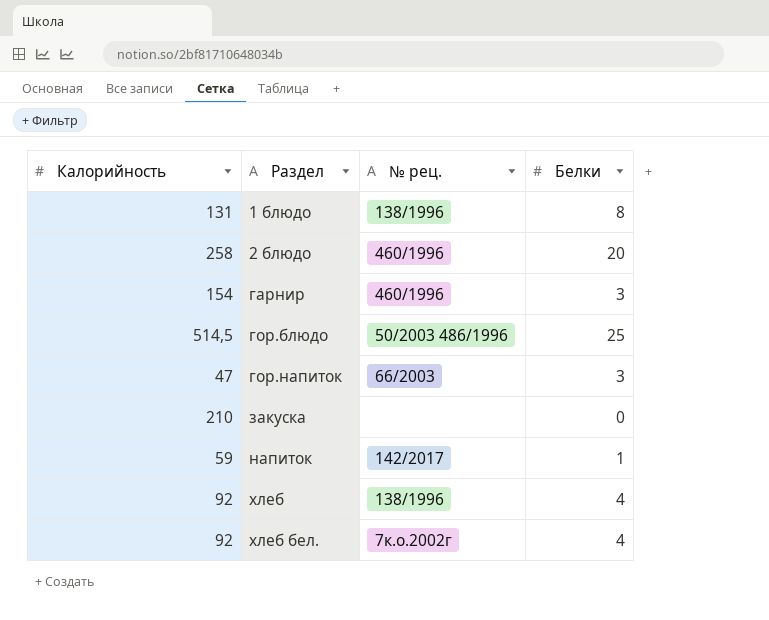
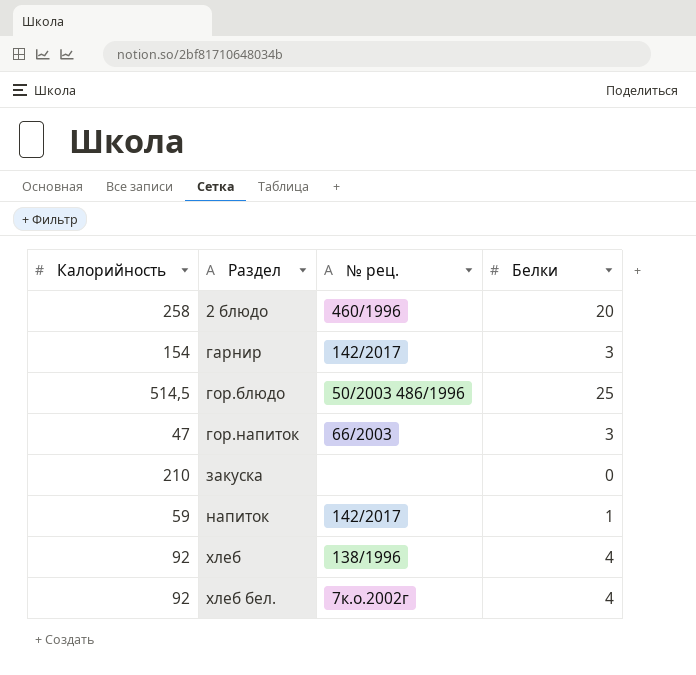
row 1 блюдо: 131 | 138/1996 | 8 -> none
гарнир | № рец.: 460/1996 -> 142/2017

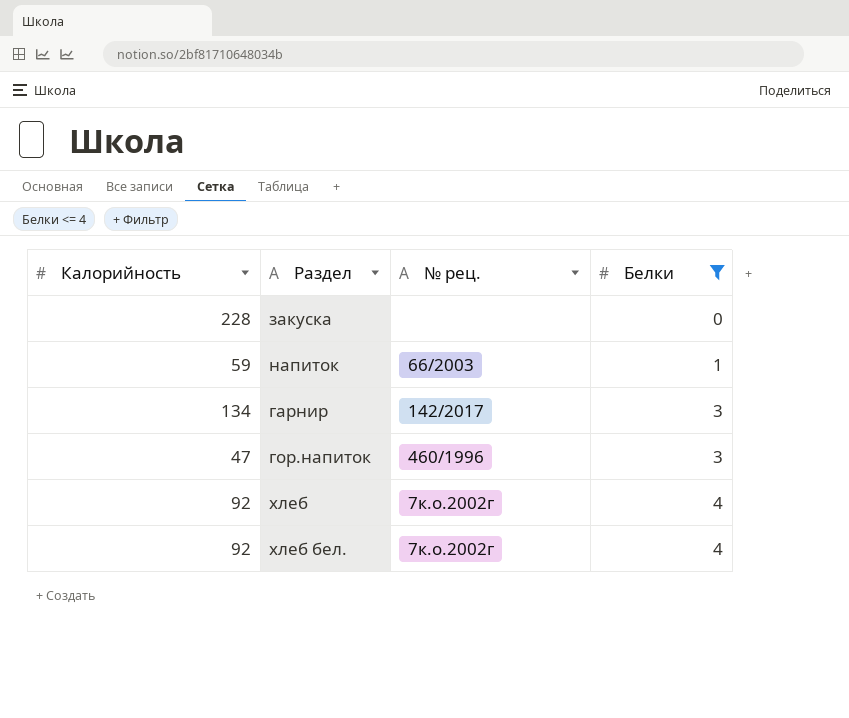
filter: none -> Белки <= 4
row order: Раздел ascending -> Белки ascending
закуска | Калорийность: 210 -> 228
напиток | № рец.: 142/2017 -> 66/2003
гарнир | Калорийность: 154 -> 134
гор.напиток | № рец.: 66/2003 -> 460/1996
хлеб | № рец.: 138/1996 -> 7к.о.2002г

